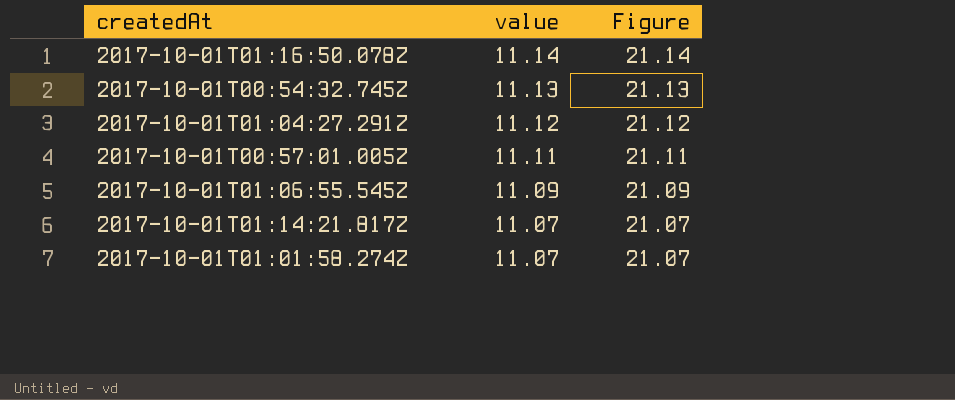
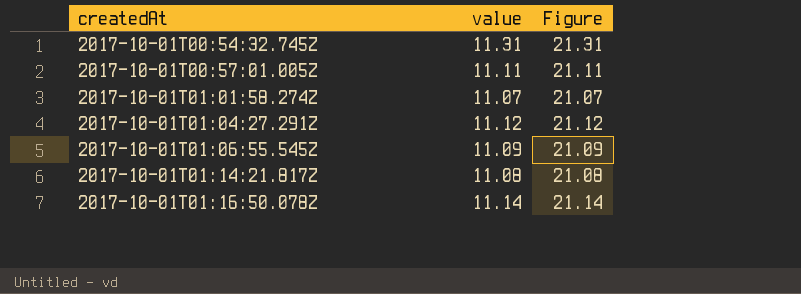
row order: value descending -> createdAt ascending
2017-10-01T00:54:32.745Z | value: 11.13 -> 11.31
2017-10-01T00:54:32.745Z | Figure: 21.13 -> 21.31
2017-10-01T01:14:21.817Z | value: 11.07 -> 11.08
2017-10-01T01:14:21.817Z | Figure: 21.07 -> 21.08

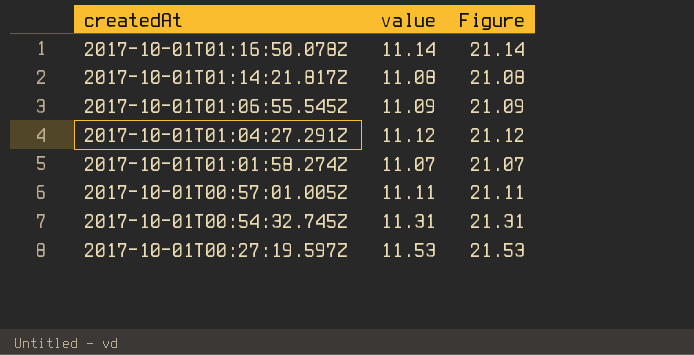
row order: createdAt ascending -> createdAt descending
row 2017-10-01T00:27:19.597Z: none -> 11.53 | 21.53

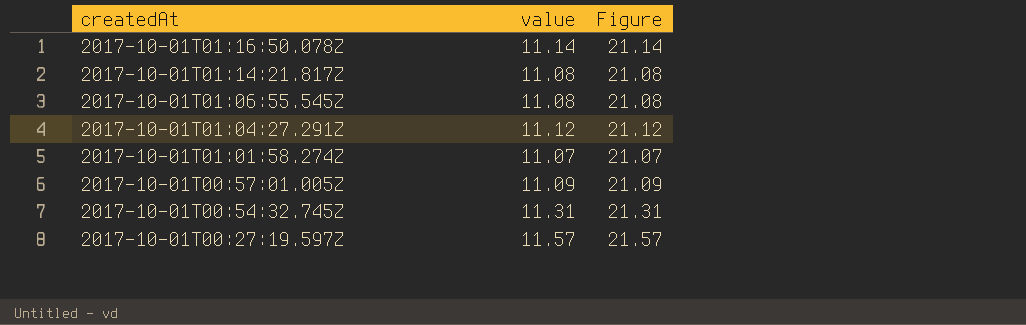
2017-10-01T01:06:55.545Z | value: 11.09 -> 11.08
2017-10-01T01:06:55.545Z | Figure: 21.09 -> 21.08
2017-10-01T00:57:01.005Z | value: 11.11 -> 11.09
2017-10-01T00:57:01.005Z | Figure: 21.11 -> 21.09
2017-10-01T00:27:19.597Z | value: 11.53 -> 11.57
2017-10-01T00:27:19.597Z | Figure: 21.53 -> 21.57

